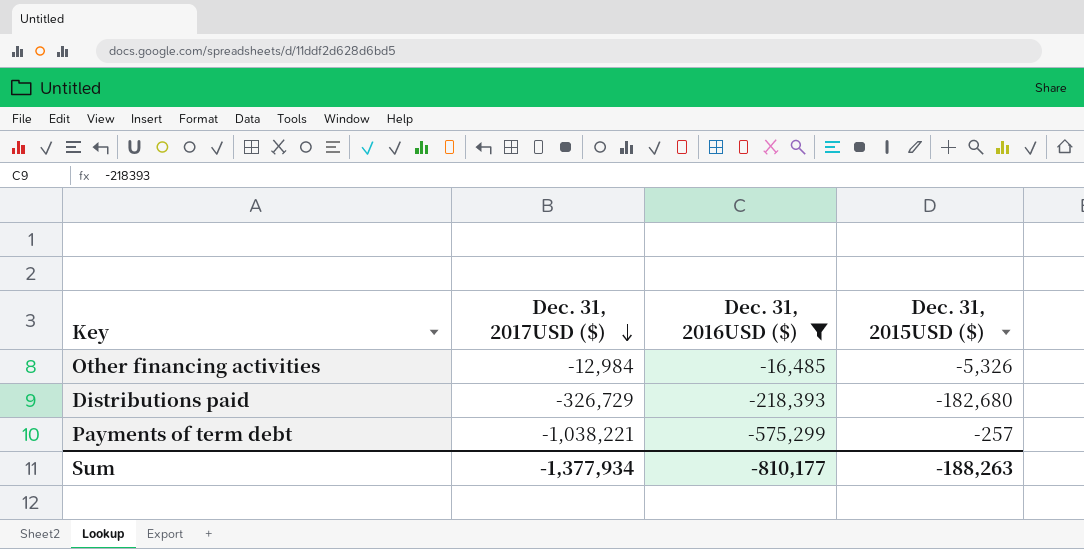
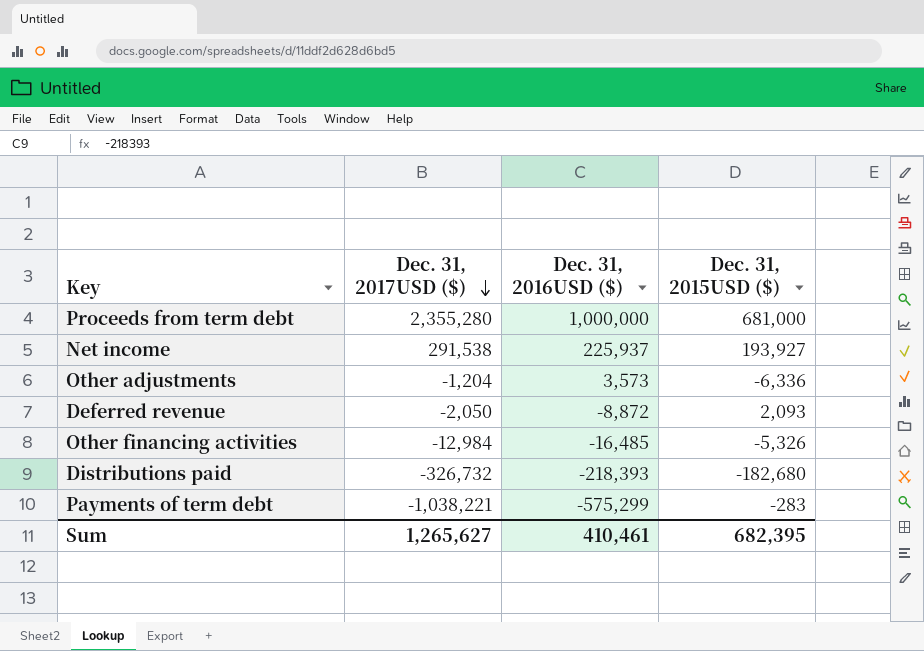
filter: Dec. 31, 2016USD ($) <= -16,485 -> none
Distributions paid | Dec. 31, 2017USD ($): -326,729 -> -326,732
Payments of term debt | Dec. 31, 2015USD ($): -257 -> -283
Sum | Dec. 31, 2017USD ($): -1,377,934 -> 1,265,627
Sum | Dec. 31, 2016USD ($): -810,177 -> 410,461
Sum | Dec. 31, 2015USD ($): -188,263 -> 682,395

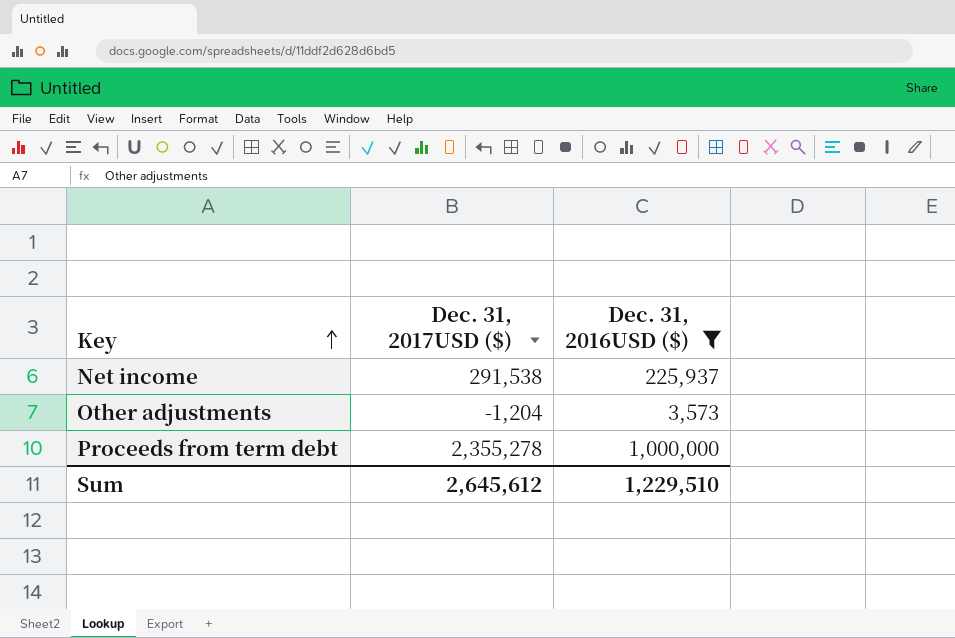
filter: none -> Dec. 31, 2016USD ($) >= 3,573
row order: Dec. 31, 2017USD ($) descending -> Key ascending
column Dec. 31, 2015USD ($) | position: 4 -> none
Proceeds from term debt | Dec. 31, 2017USD ($): 2,355,280 -> 2,355,278
Sum | Dec. 31, 2017USD ($): 1,265,627 -> 2,645,612
Sum | Dec. 31, 2016USD ($): 410,461 -> 1,229,510

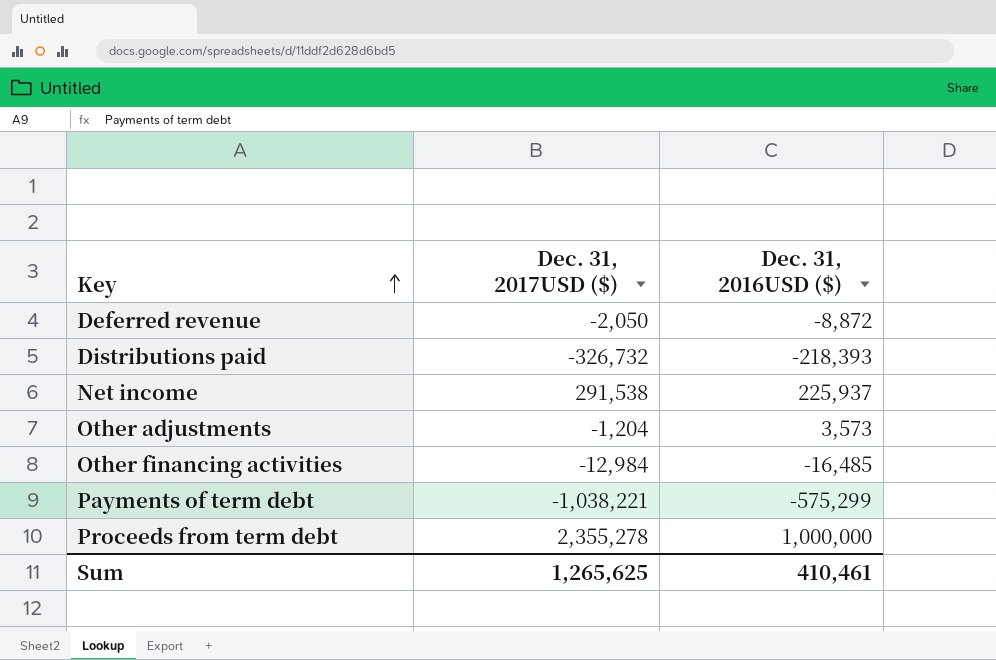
filter: Dec. 31, 2016USD ($) >= 3,573 -> none
Sum | Dec. 31, 2017USD ($): 2,645,612 -> 1,265,625
Sum | Dec. 31, 2016USD ($): 1,229,510 -> 410,461

